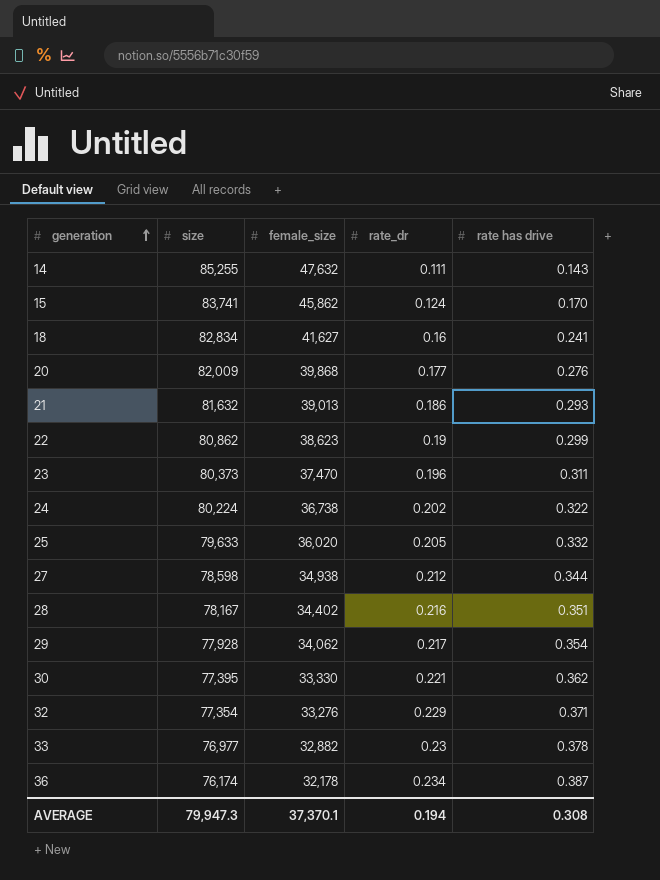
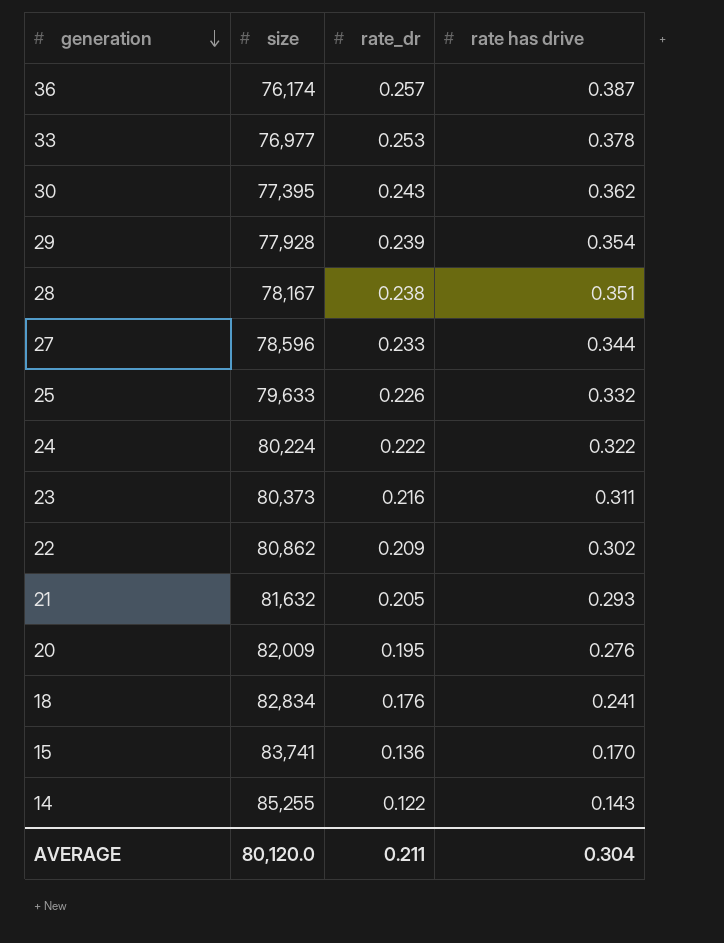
row order: generation ascending -> generation descending
column female_size | position: 3 -> none
row 32: 77,354 | 33,276 | 0.229 | 0.371 -> none
36 | rate_dr: 0.234 -> 0.257
33 | rate_dr: 0.23 -> 0.253
30 | rate_dr: 0.221 -> 0.243
29 | rate_dr: 0.217 -> 0.239
28 | rate_dr: 0.216 -> 0.238
27 | size: 78,598 -> 78,596
27 | rate_dr: 0.212 -> 0.233
25 | rate_dr: 0.205 -> 0.226
24 | rate_dr: 0.202 -> 0.222
23 | rate_dr: 0.196 -> 0.216
22 | rate_dr: 0.19 -> 0.209
22 | rate has drive: 0.299 -> 0.302
21 | rate_dr: 0.186 -> 0.205
20 | rate_dr: 0.177 -> 0.195
18 | rate_dr: 0.16 -> 0.176
15 | rate_dr: 0.124 -> 0.136
14 | rate_dr: 0.111 -> 0.122
AVERAGE | size: 79,947.3 -> 80,120.0
AVERAGE | rate_dr: 0.194 -> 0.211
AVERAGE | rate has drive: 0.308 -> 0.304

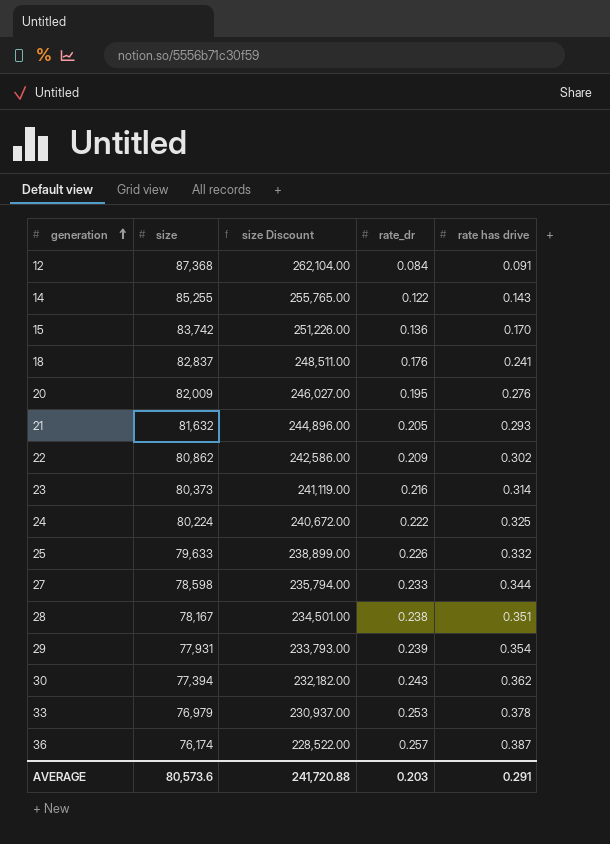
row order: generation descending -> generation ascending
column size Discount | formula: none -> [size] * 3
row 12: none -> 87,368 | 262,104.00 | 0.084 | 0.091
15 | size: 83,741 -> 83,742
18 | size: 82,834 -> 82,837
23 | rate has drive: 0.311 -> 0.314
24 | rate has drive: 0.322 -> 0.325
27 | size: 78,596 -> 78,598
29 | size: 77,928 -> 77,931
30 | size: 77,395 -> 77,394
33 | size: 76,977 -> 76,979
AVERAGE | size: 80,120.0 -> 80,573.6
AVERAGE | rate_dr: 0.211 -> 0.203
AVERAGE | rate has drive: 0.304 -> 0.291

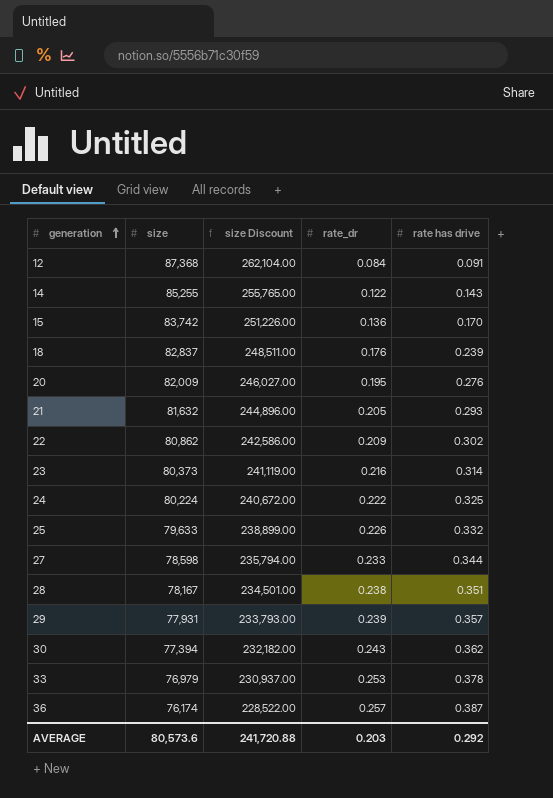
18 | rate has drive: 0.241 -> 0.239
29 | rate has drive: 0.354 -> 0.357
AVERAGE | rate has drive: 0.291 -> 0.292

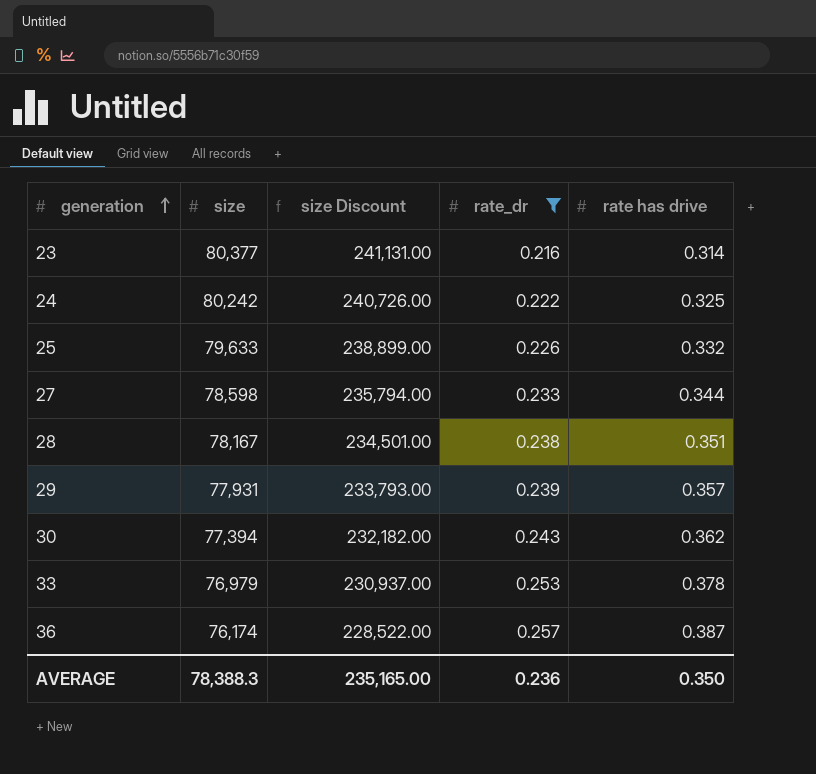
filter: none -> rate_dr >= 0.216
23 | size: 80,373 -> 80,377
23 | size Discount: 241,119.00 -> 241,131.00
24 | size: 80,224 -> 80,242
24 | size Discount: 240,672.00 -> 240,726.00
AVERAGE | size: 80,573.6 -> 78,388.3
AVERAGE | size Discount: 241,720.88 -> 235,165.00
AVERAGE | rate_dr: 0.203 -> 0.236
AVERAGE | rate has drive: 0.292 -> 0.350

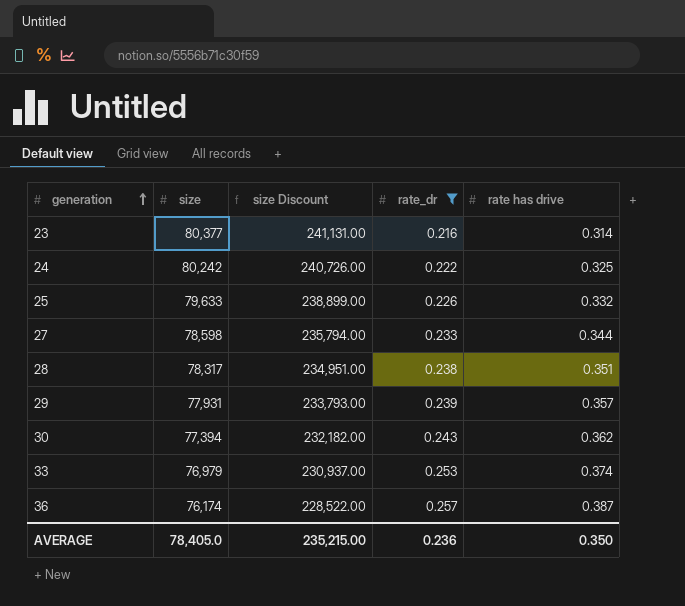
28 | size: 78,167 -> 78,317
28 | size Discount: 234,501.00 -> 234,951.00
33 | rate has drive: 0.378 -> 0.374
AVERAGE | size: 78,388.3 -> 78,405.0
AVERAGE | size Discount: 235,165.00 -> 235,215.00

